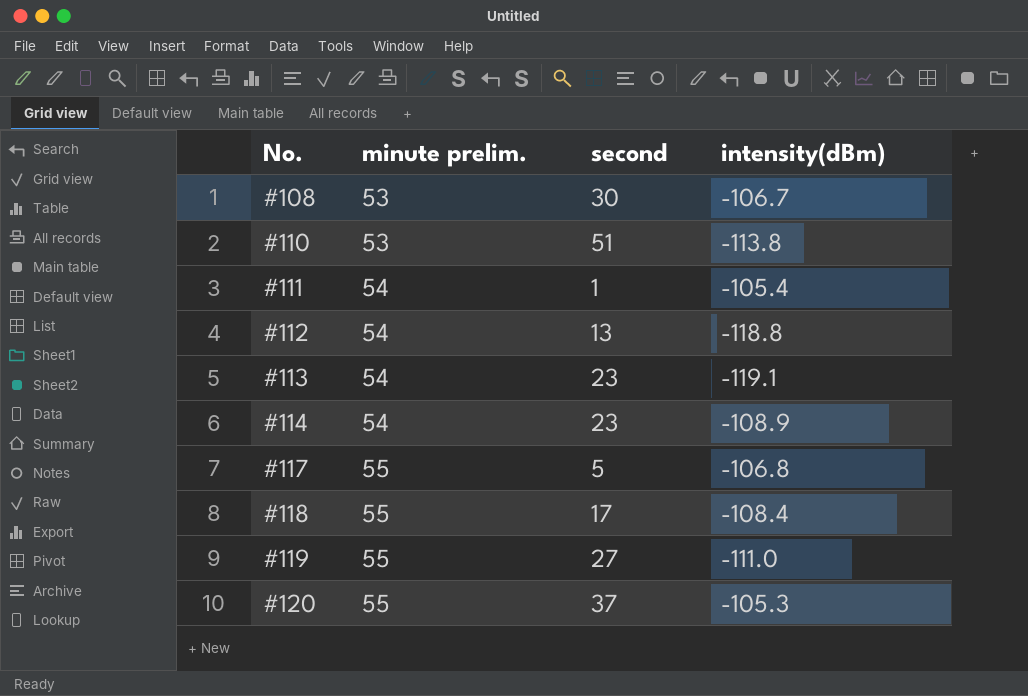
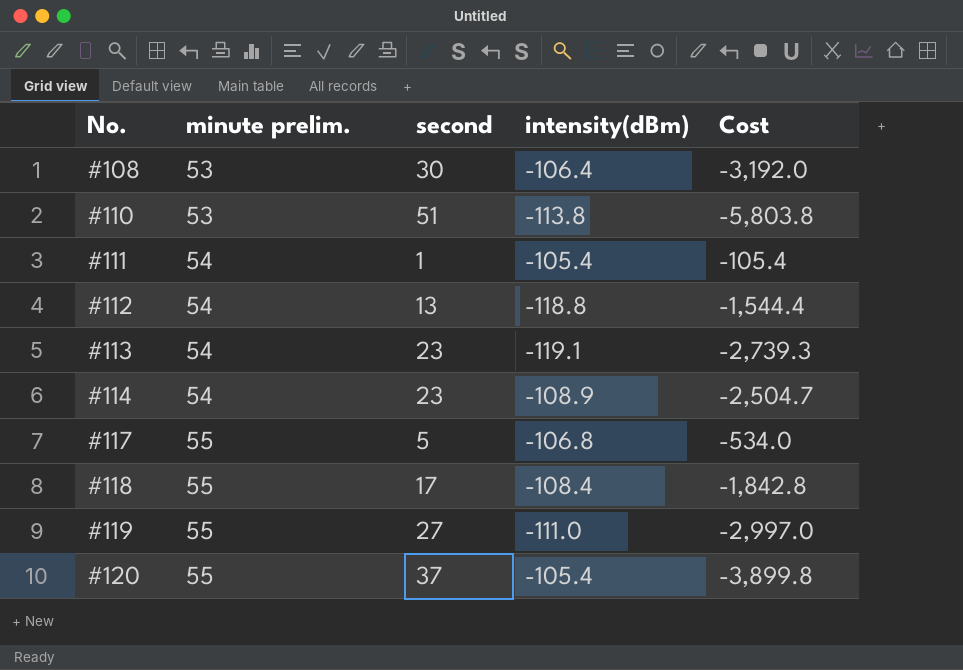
column Cost | formula: none -> [second] * [intensity(dBm)]
#108 | intensity(dBm): -106.7 -> -106.4
#120 | intensity(dBm): -105.3 -> -105.4

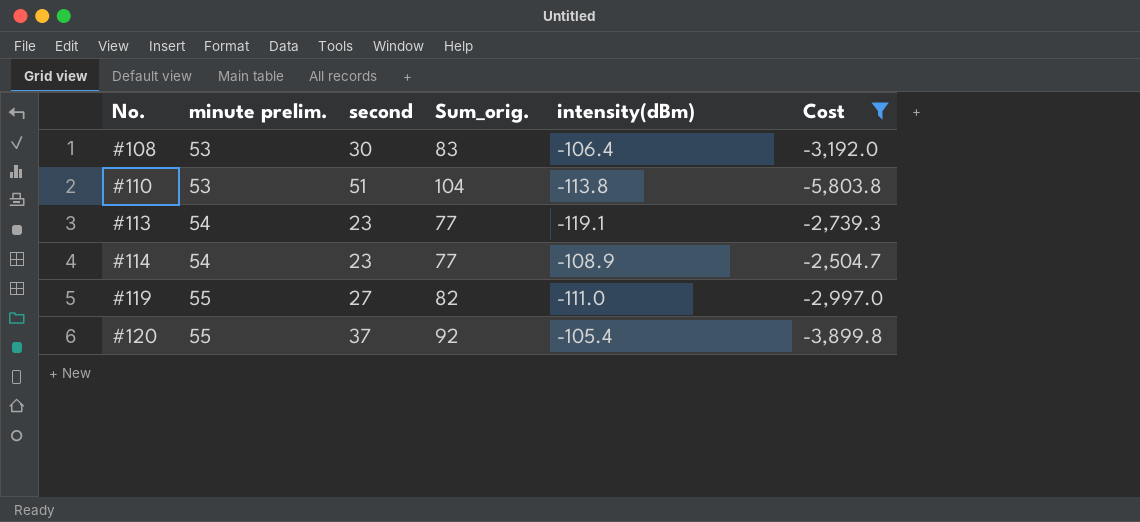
filter: none -> Cost <= -2,504.7
column Sum_orig. | formula: none -> [minute prelim.] + [second]

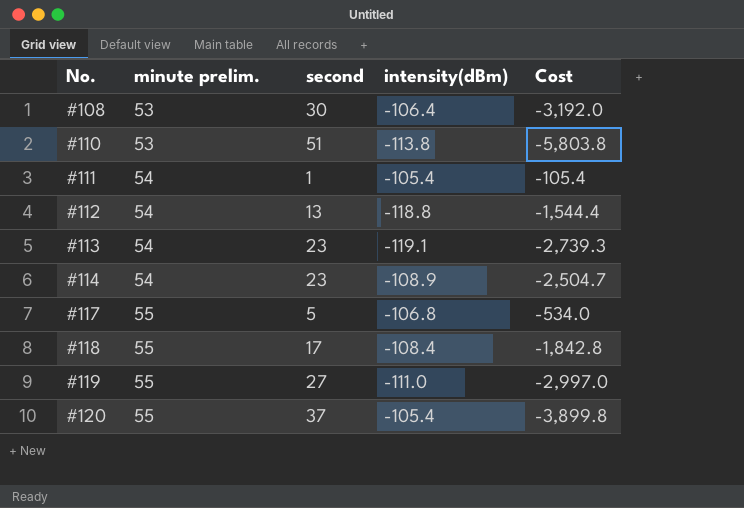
filter: Cost <= -2,504.7 -> none
column Sum_orig. | formula: [minute prelim.] + [second] -> none

